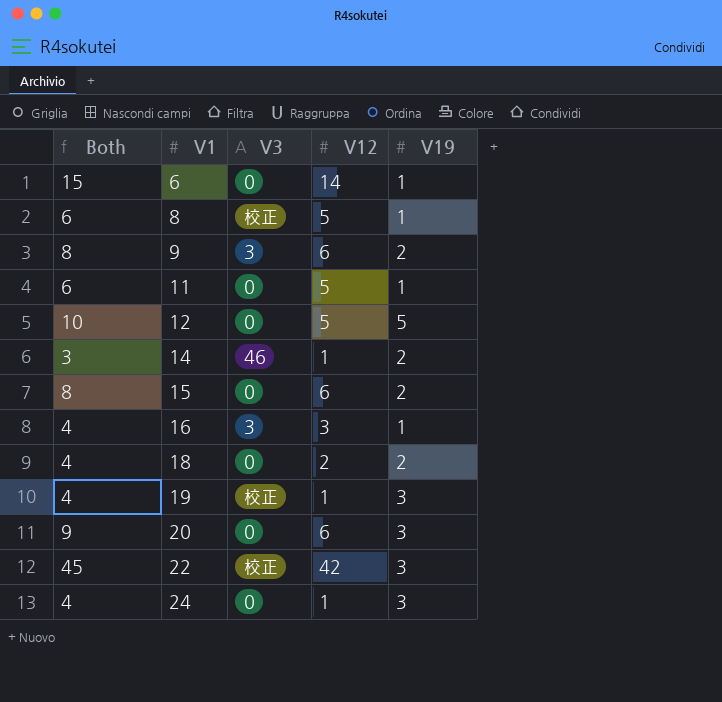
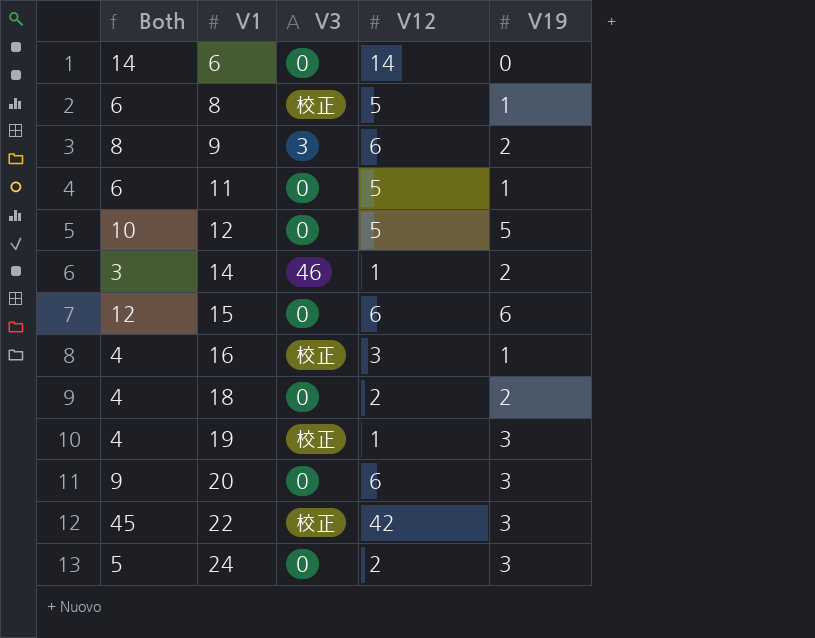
6 | Both: 15 -> 14
6 | V19: 1 -> 0
15 | Both: 8 -> 12
15 | V19: 2 -> 6
16 | V3: 3 -> 校正
24 | Both: 4 -> 5
24 | V12: 1 -> 2

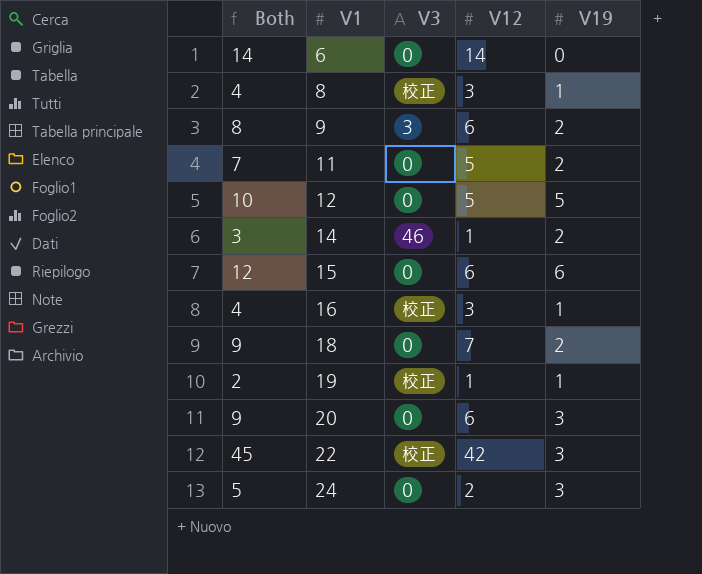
8 | Both: 6 -> 4
8 | V12: 5 -> 3
11 | Both: 6 -> 7
11 | V19: 1 -> 2
18 | Both: 4 -> 9
18 | V12: 2 -> 7
19 | Both: 4 -> 2
19 | V19: 3 -> 1

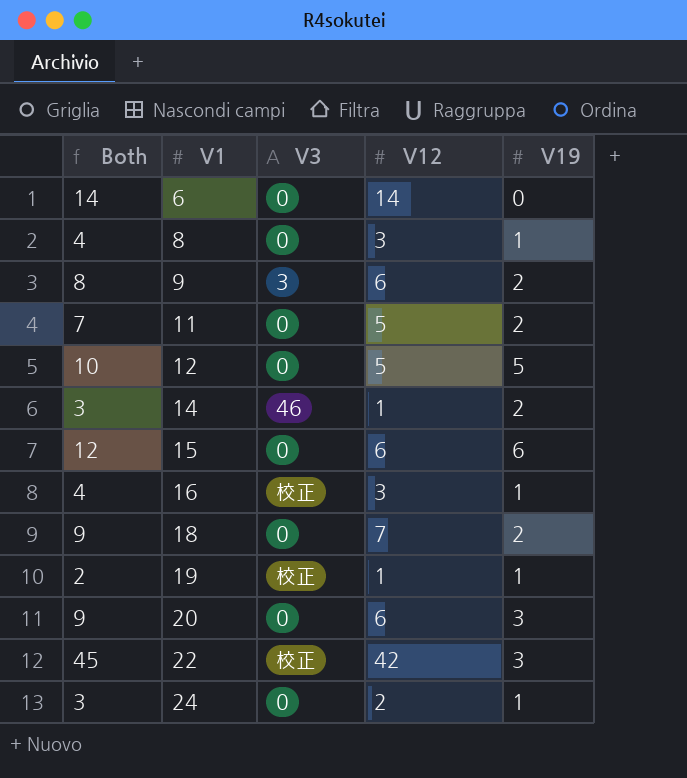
8 | V3: 校正 -> 0
24 | Both: 5 -> 3
24 | V19: 3 -> 1

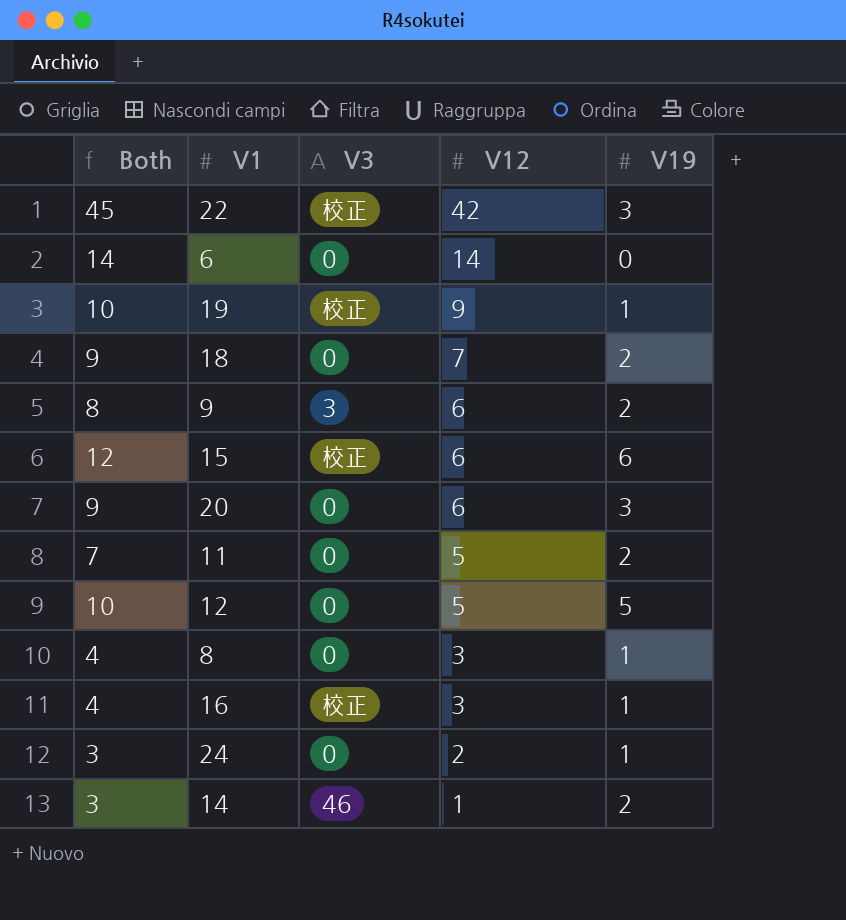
row order: V1 ascending -> V12 descending
19 | Both: 2 -> 10
19 | V12: 1 -> 9
15 | V3: 0 -> 校正

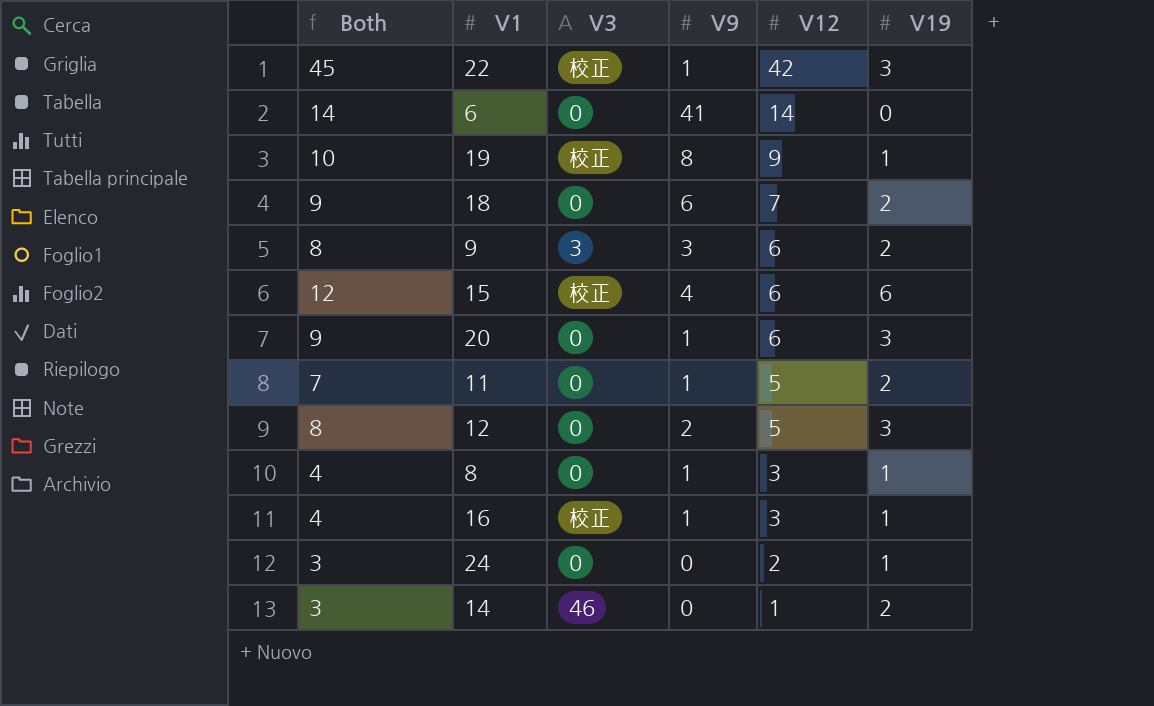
column V9 | position: none -> 4
12 | Both: 10 -> 8
12 | V19: 5 -> 3

